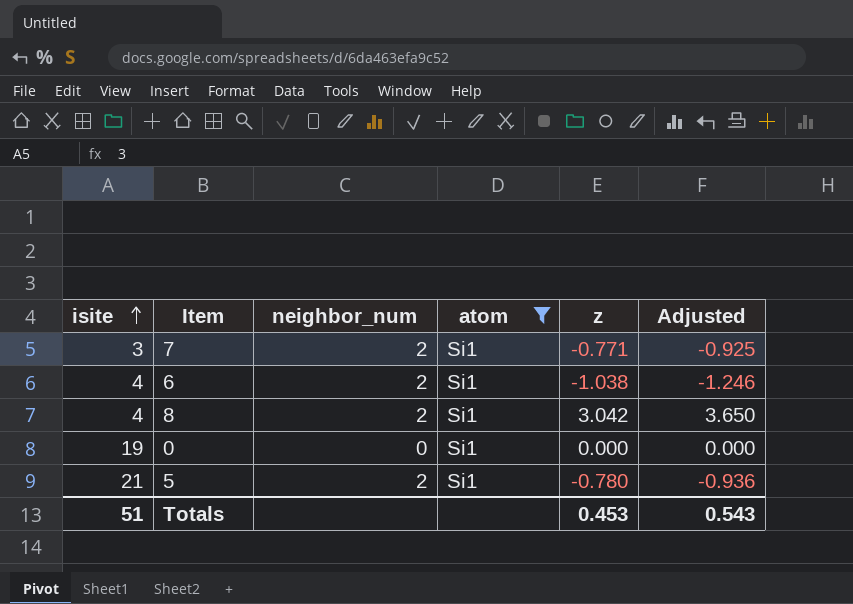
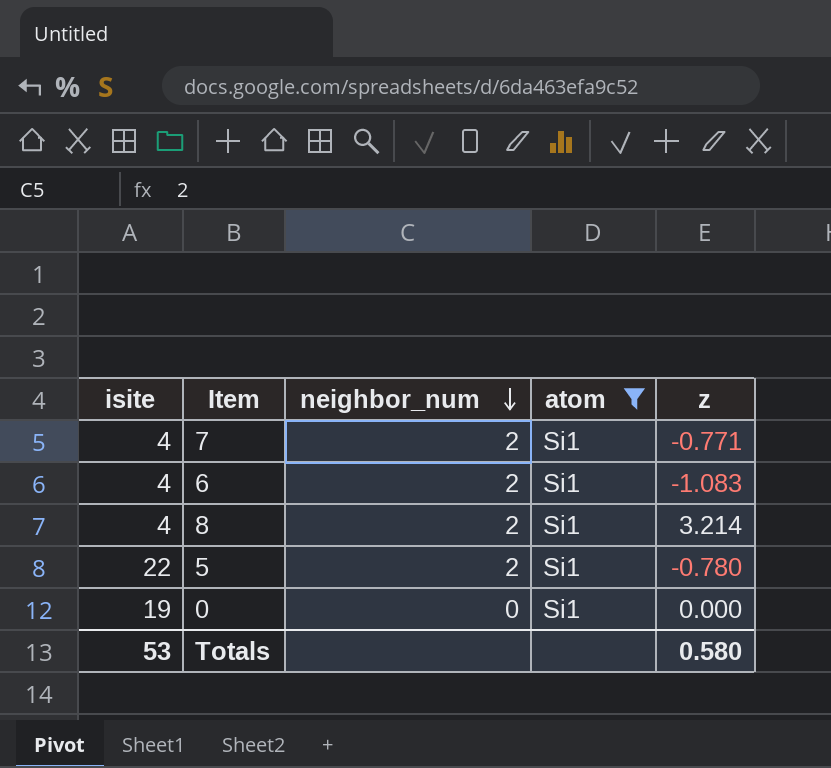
row order: isite ascending -> neighbor_num descending
column Adjusted | formula: [z] * 1.2 -> none
7 | isite: 3 -> 4
6 | z: -1.038 -> -1.083
8 | z: 3.042 -> 3.214
5 | isite: 21 -> 22
Totals | isite: 51 -> 53
Totals | z: 0.453 -> 0.580

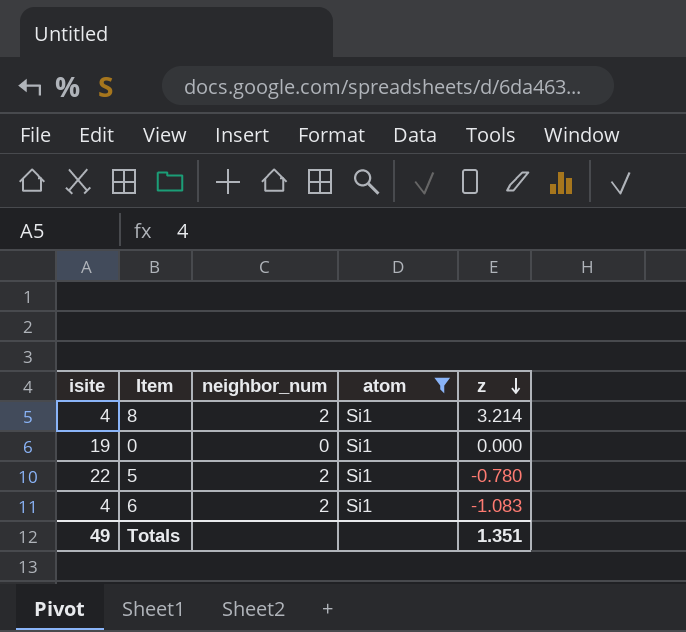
row order: neighbor_num descending -> z descending
row 7: 4 | 2 | Si1 | -0.771 -> none
Totals | isite: 53 -> 49
Totals | z: 0.580 -> 1.351

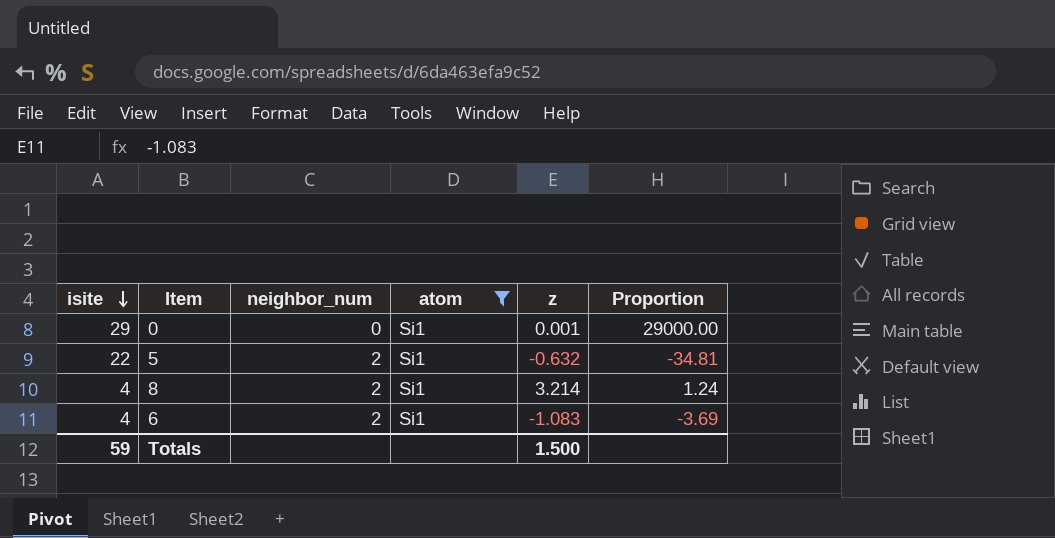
row order: z descending -> isite descending
column Proportion | formula: none -> [isite] / [z]
0 | isite: 19 -> 29
0 | z: 0.000 -> 0.001
5 | z: -0.780 -> -0.632
Totals | isite: 49 -> 59
Totals | z: 1.351 -> 1.500

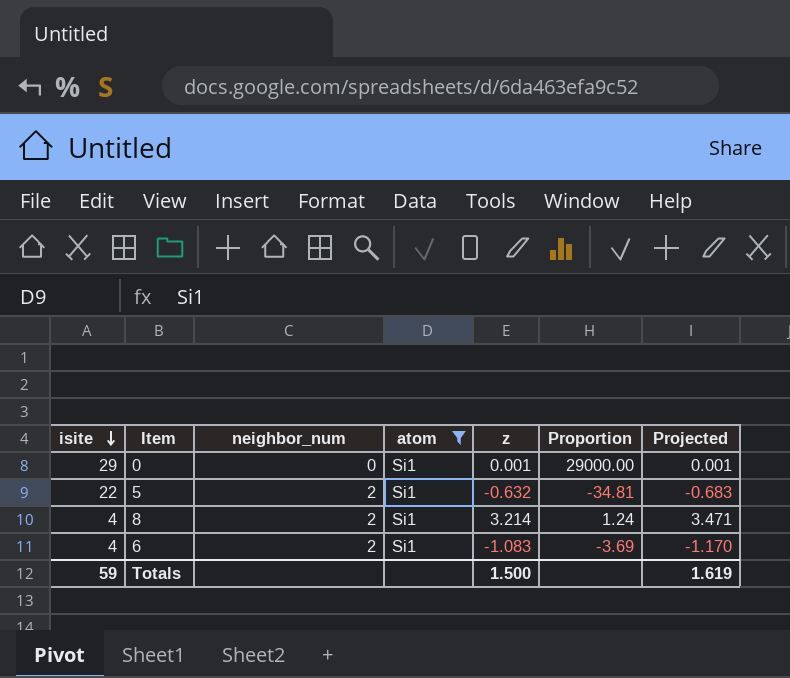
column Projected | formula: none -> [z] * 1.08

